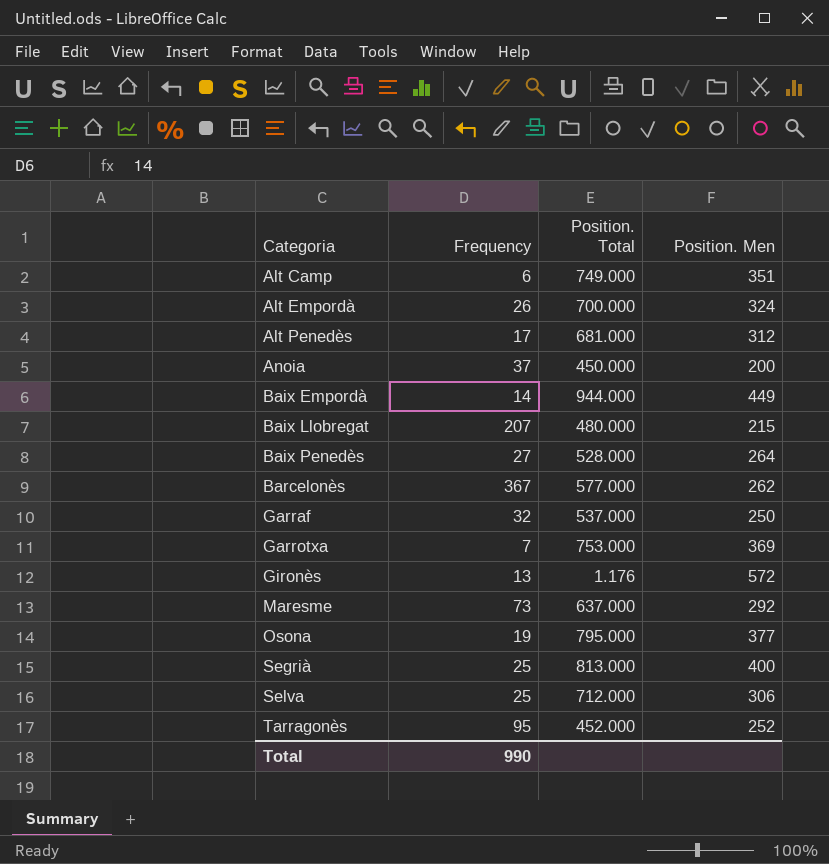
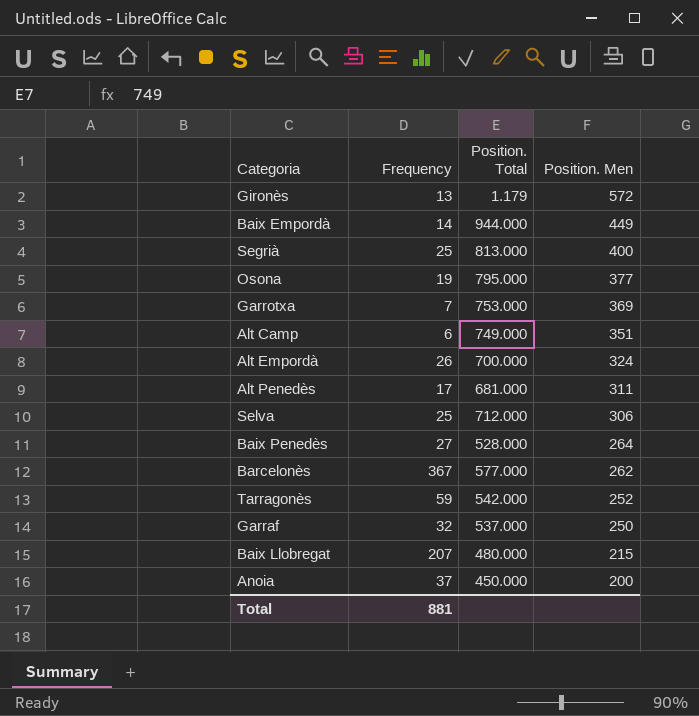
row order: Categoria ascending -> Position. Men descending
row Maresme: 73 | 637.000 | 292 -> none
Gironès | Position. Total: 1.176 -> 1.179
Alt Penedès | Position. Men: 312 -> 311
Tarragonès | Frequency: 95 -> 59
Tarragonès | Position. Total: 452.000 -> 542.000
Total | Frequency: 990 -> 881

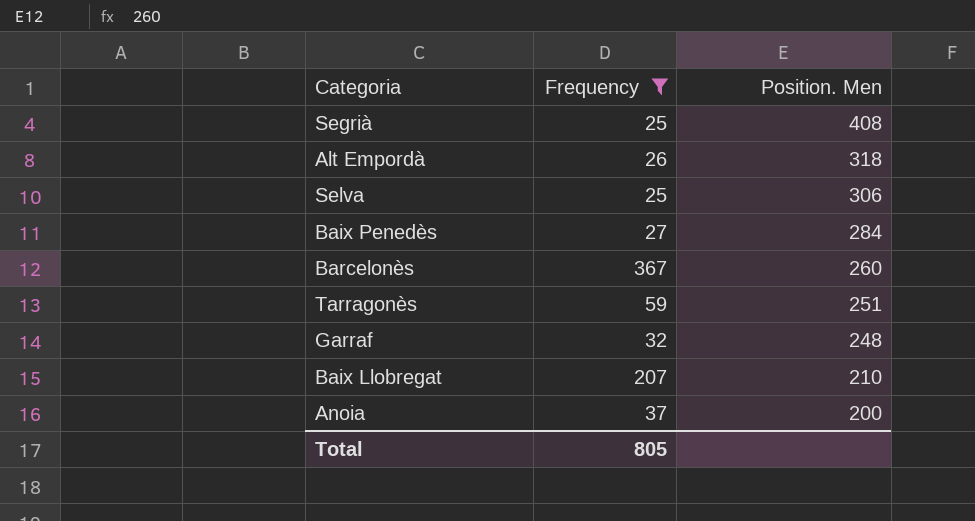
filter: none -> Frequency >= 25
column Position. Total | position: 3 -> none
Segrià | Position. Men: 400 -> 408
Alt Empordà | Position. Men: 324 -> 318
Baix Penedès | Position. Men: 264 -> 284
Barcelonès | Position. Men: 262 -> 260
Tarragonès | Position. Men: 252 -> 251
Garraf | Position. Men: 250 -> 248
Baix Llobregat | Position. Men: 215 -> 210
Total | Frequency: 881 -> 805

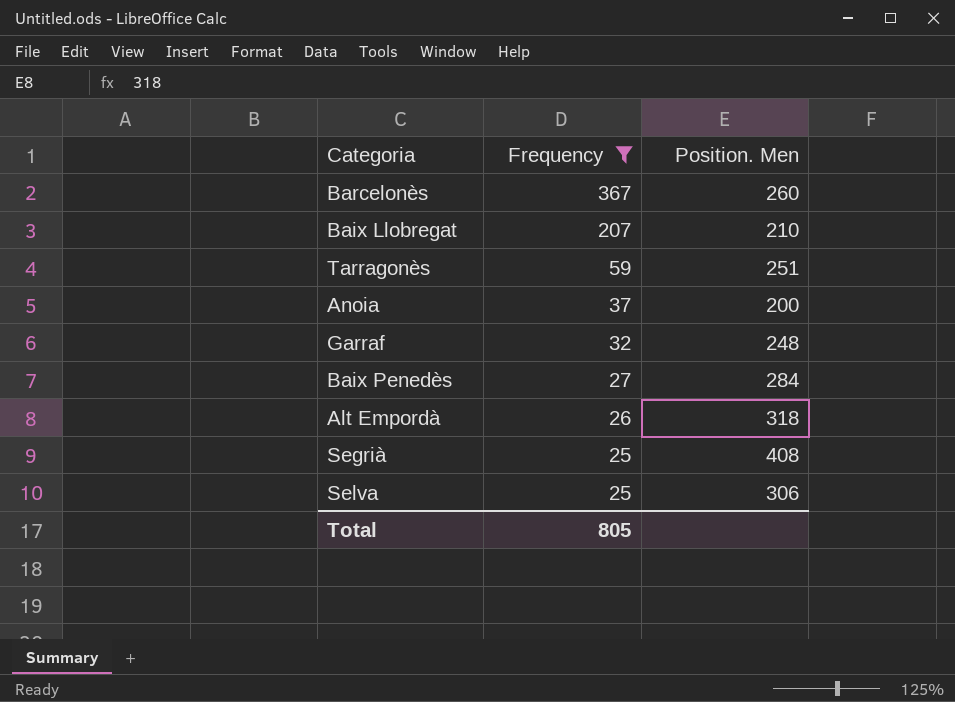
row order: Position. Men descending -> Frequency descending

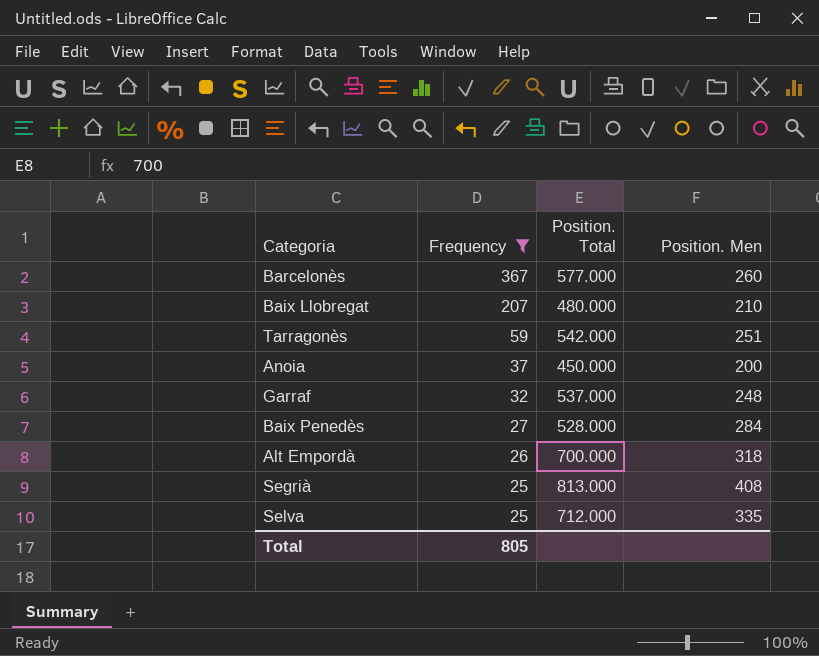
column Position. Total | position: none -> 3
Selva | Position. Men: 306 -> 335

